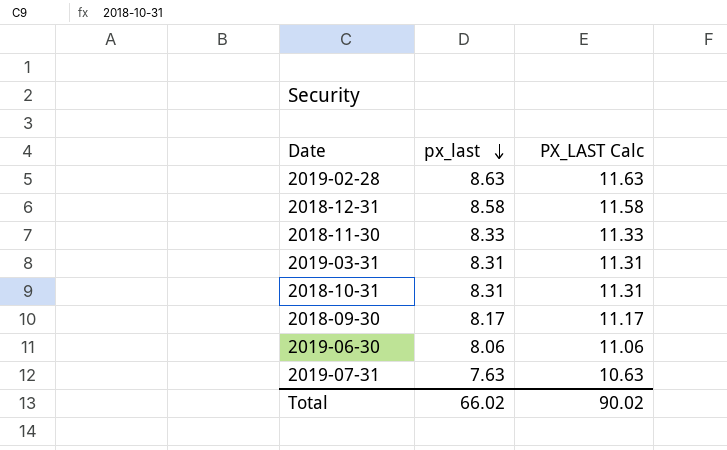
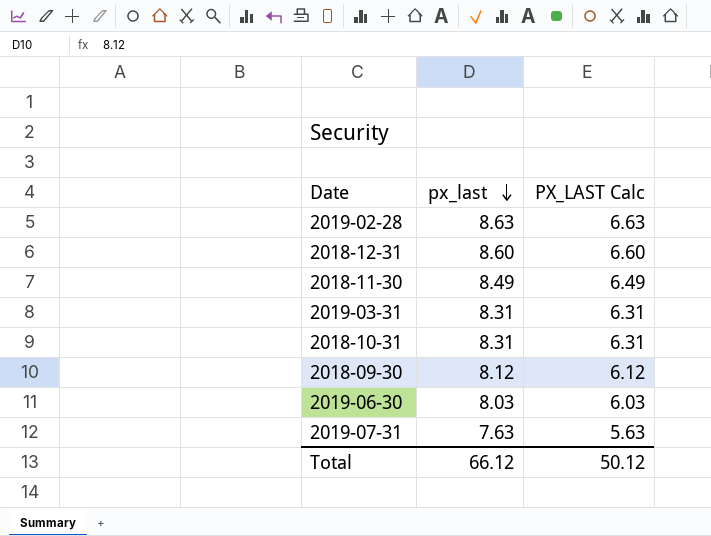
column PX_LAST Calc | formula: [px_last] + 3 -> [px_last] - 2
2018-12-31 | px_last: 8.58 -> 8.60
2018-11-30 | px_last: 8.33 -> 8.49
2018-09-30 | px_last: 8.17 -> 8.12
2019-06-30 | px_last: 8.06 -> 8.03
Total | px_last: 66.02 -> 66.12
Total | PX_LAST Calc: 90.02 -> 50.12

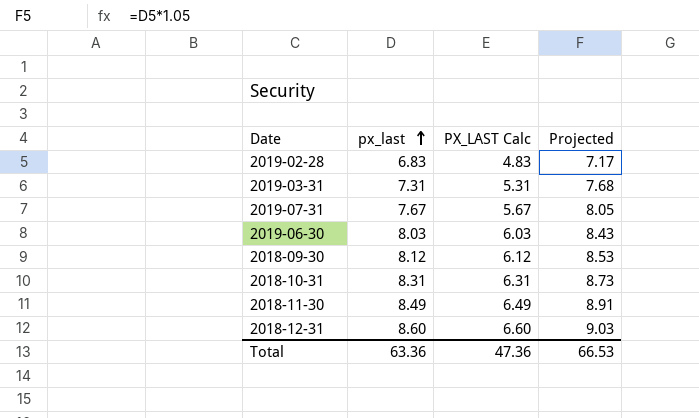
row order: px_last descending -> px_last ascending
column Projected | formula: none -> [px_last] * 1.05
2019-02-28 | px_last: 8.63 -> 6.83
2019-02-28 | PX_LAST Calc: 6.63 -> 4.83
2019-03-31 | px_last: 8.31 -> 7.31
2019-03-31 | PX_LAST Calc: 6.31 -> 5.31
2019-07-31 | px_last: 7.63 -> 7.67
2019-07-31 | PX_LAST Calc: 5.63 -> 5.67
Total | px_last: 66.12 -> 63.36
Total | PX_LAST Calc: 50.12 -> 47.36

